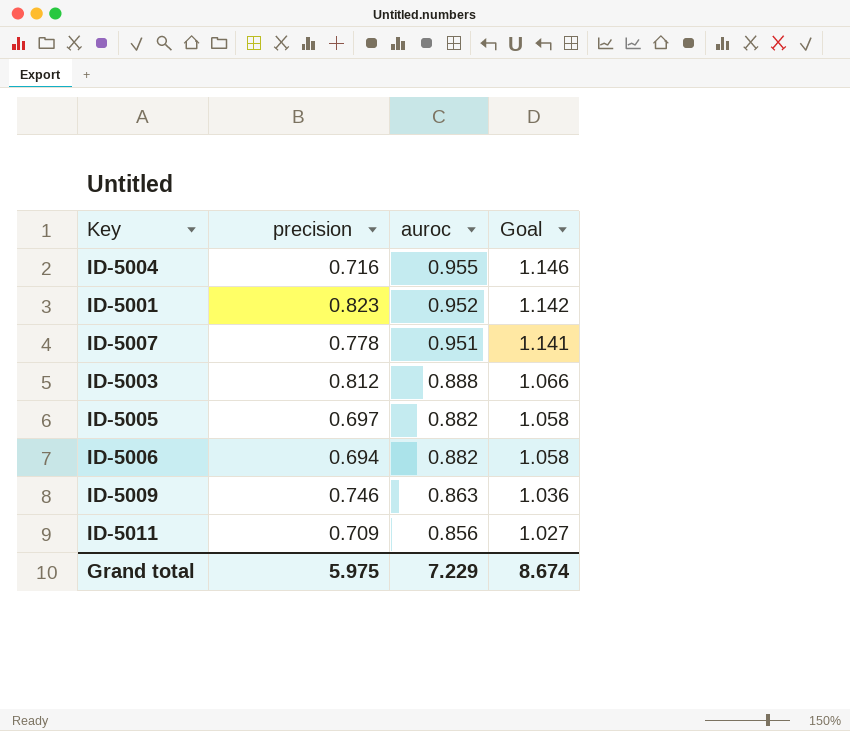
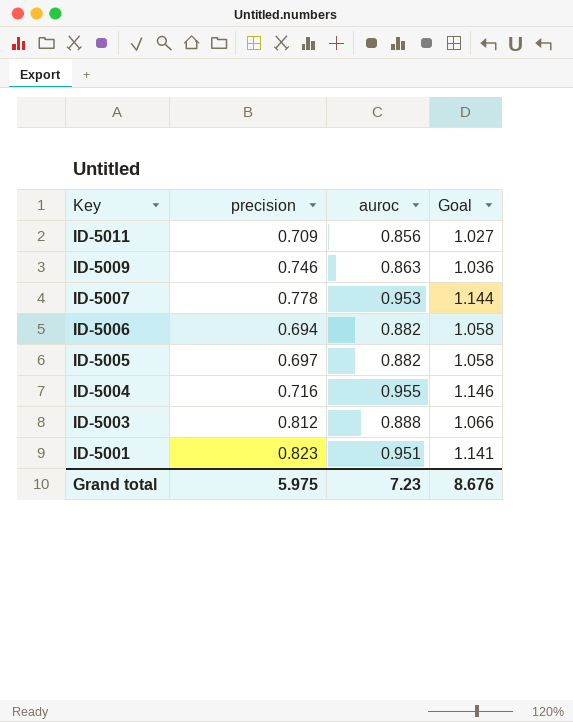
row order: auroc descending -> Key descending
ID-5007 | auroc: 0.951 -> 0.953
ID-5007 | Goal: 1.141 -> 1.144
ID-5001 | auroc: 0.952 -> 0.951
ID-5001 | Goal: 1.142 -> 1.141
Grand total | auroc: 7.229 -> 7.23
Grand total | Goal: 8.674 -> 8.676

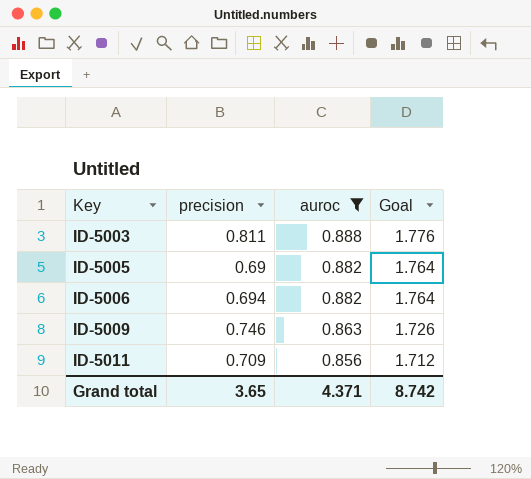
filter: none -> auroc <= 0.888
row order: Key descending -> Key ascending
column Goal | formula: [auroc] * 1.2 -> [auroc] * 2
ID-5003 | precision: 0.812 -> 0.811
ID-5005 | precision: 0.697 -> 0.69
Grand total | precision: 5.975 -> 3.65
Grand total | auroc: 7.23 -> 4.371
Grand total | Goal: 8.676 -> 8.742

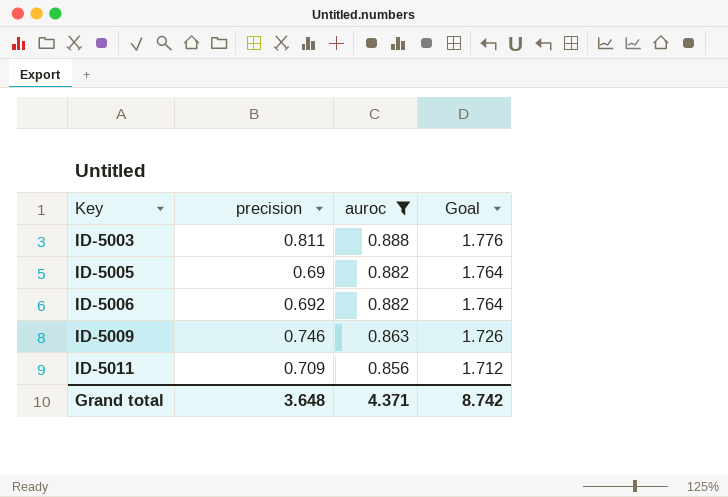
ID-5006 | precision: 0.694 -> 0.692
Grand total | precision: 3.65 -> 3.648

